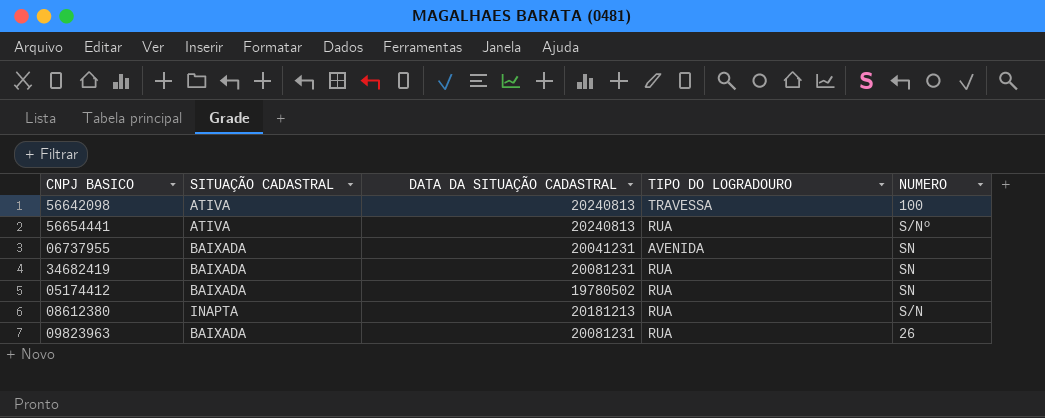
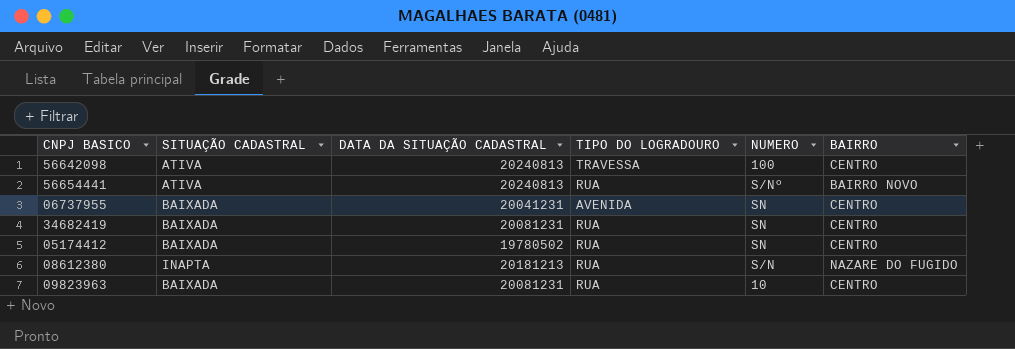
column BAIRRO | position: none -> 6
09823963 | NUMERO: 26 -> 10

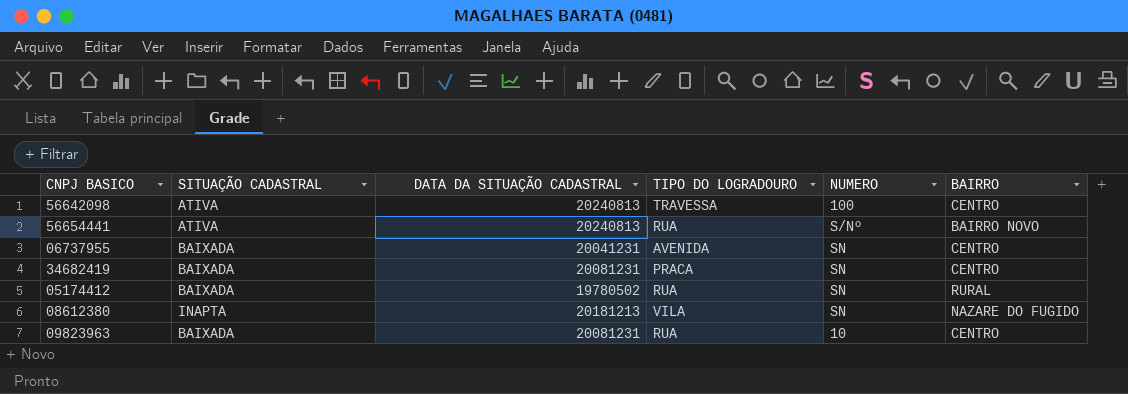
34682419 | TIPO DO LOGRADOURO: RUA -> PRACA
05174412 | BAIRRO: CENTRO -> RURAL
08612380 | TIPO DO LOGRADOURO: RUA -> VILA
08612380 | NUMERO: S/N -> SN

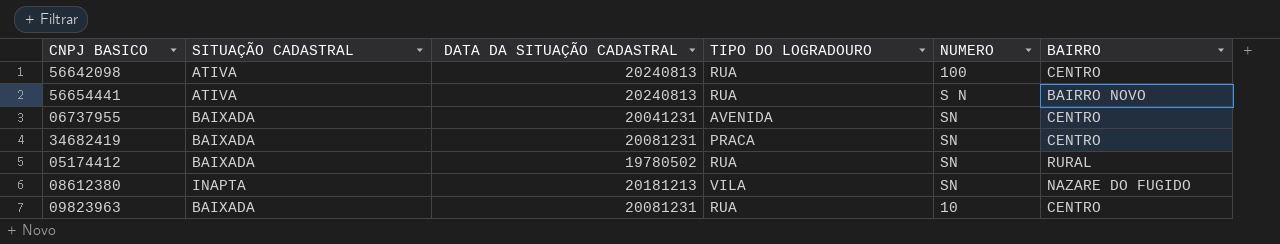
56642098 | TIPO DO LOGRADOURO: TRAVESSA -> RUA
56654441 | NUMERO: S/Nº -> S N

